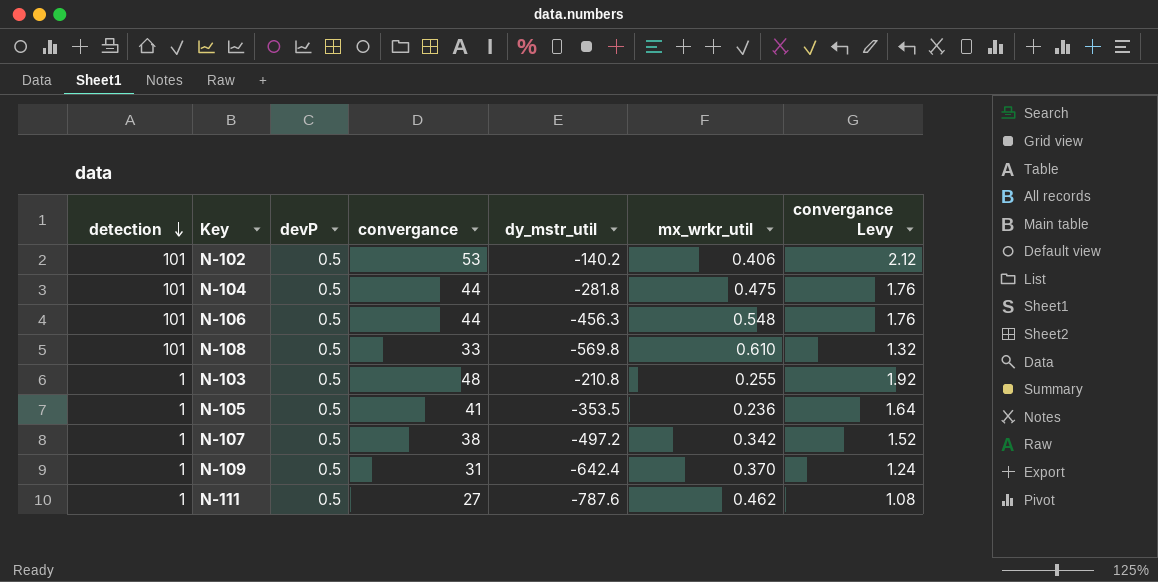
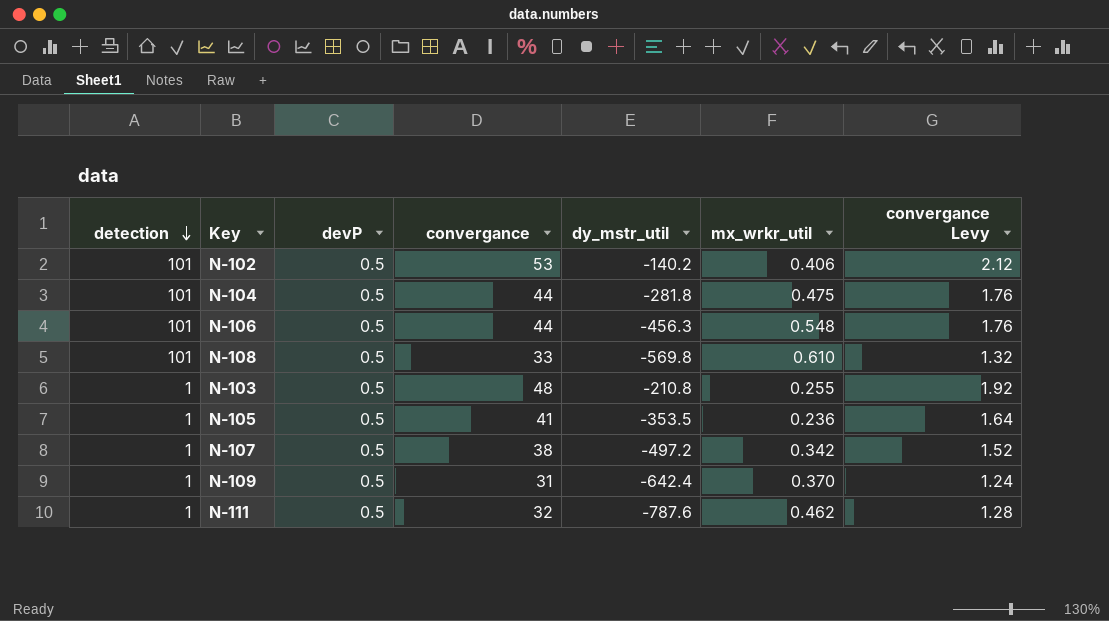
N-111 | convergance: 27 -> 32
N-111 | convergance Levy: 1.08 -> 1.28

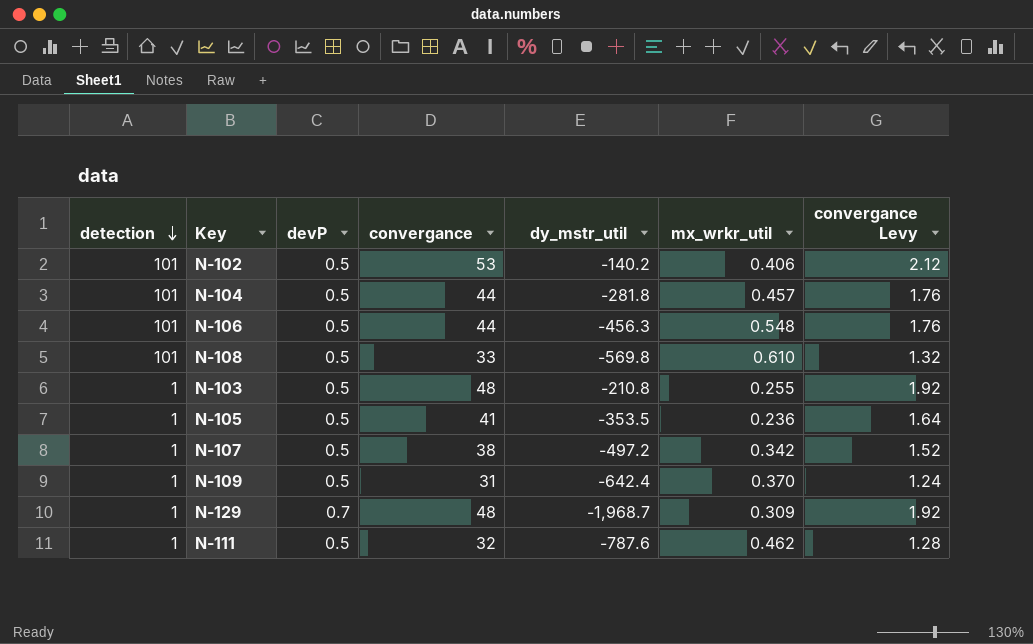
N-104 | mx_wrkr_util: 0.475 -> 0.457
row N-129: none -> 1 | 0.7 | 48 | -1,968.7 | 0.309 | 1.92

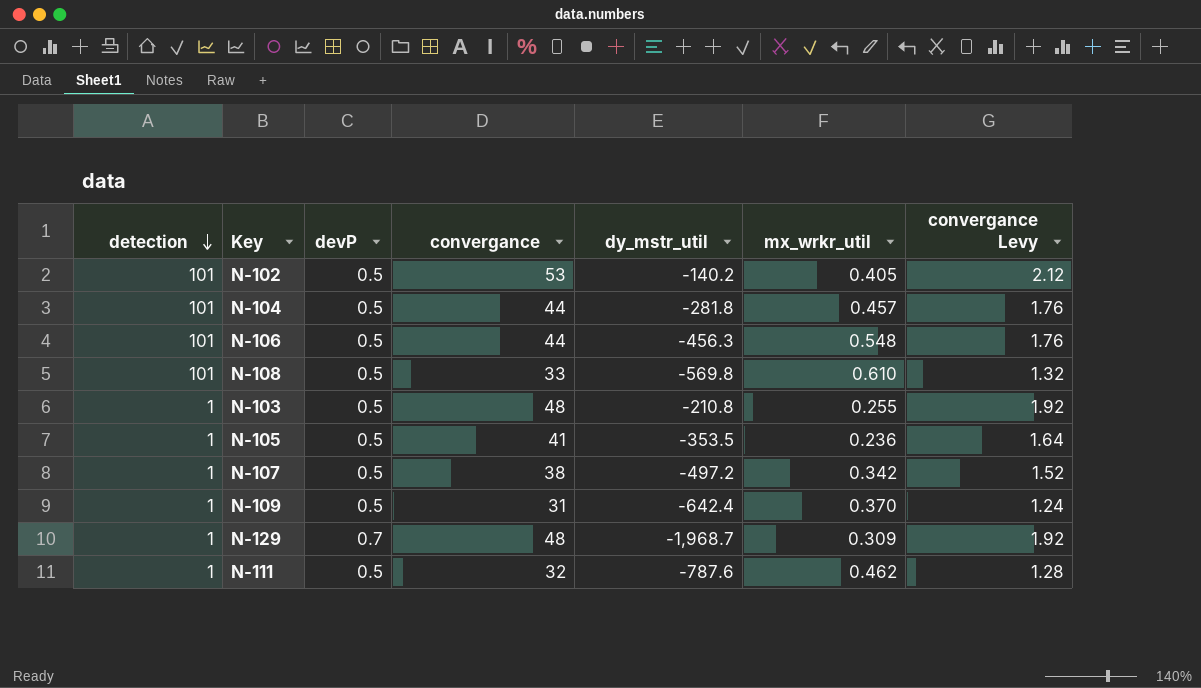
N-102 | mx_wrkr_util: 0.406 -> 0.405

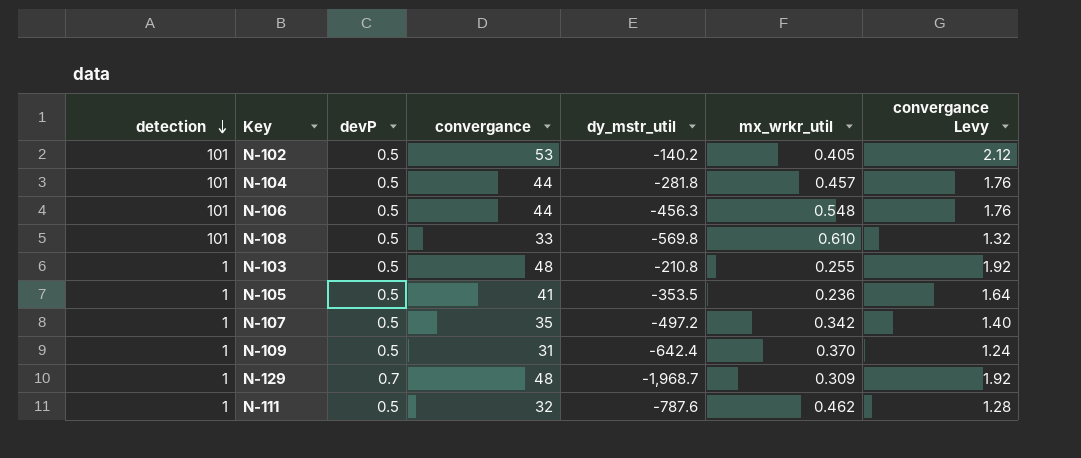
N-107 | convergance: 38 -> 35
N-107 | convergance Levy: 1.52 -> 1.40

